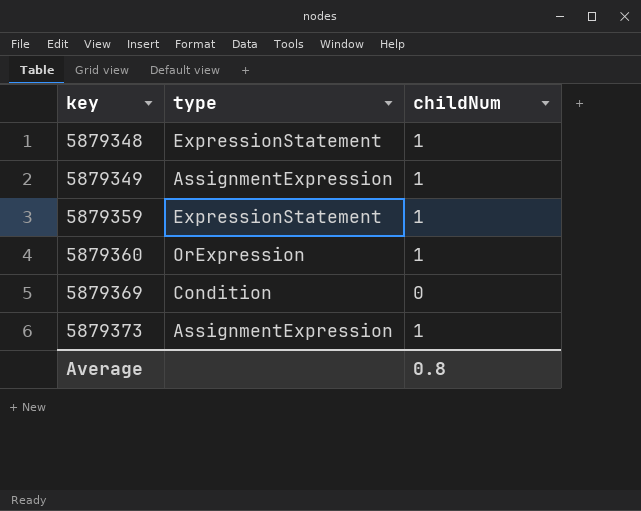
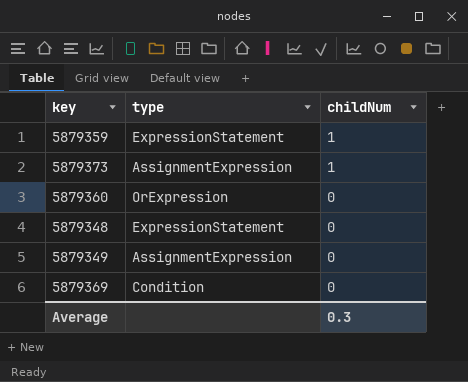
row order: key ascending -> childNum descending
5879360 | childNum: 1 -> 0
5879348 | childNum: 1 -> 0
5879349 | childNum: 1 -> 0
Average | childNum: 0.8 -> 0.3

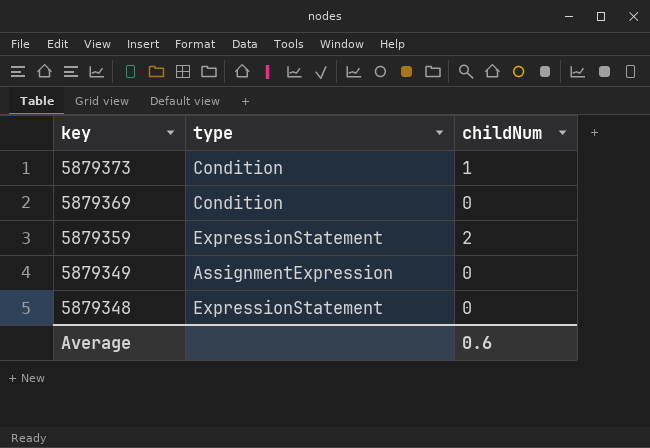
row order: childNum descending -> key descending
row 5879360: OrExpression | 0 -> none
5879373 | type: AssignmentExpression -> Condition
5879359 | childNum: 1 -> 2
Average | childNum: 0.3 -> 0.6

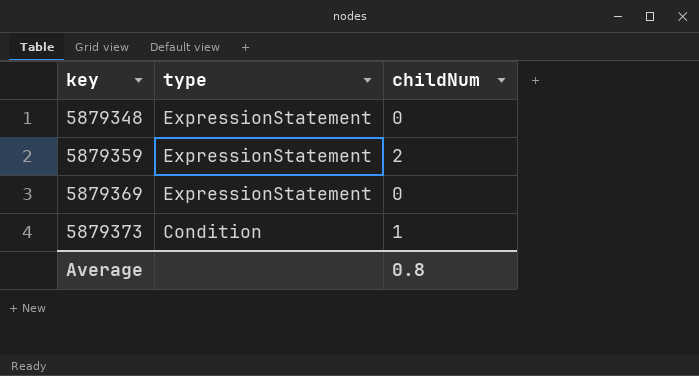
row order: key descending -> key ascending
row 5879349: AssignmentExpression | 0 -> none
5879369 | type: Condition -> ExpressionStatement
Average | childNum: 0.6 -> 0.8

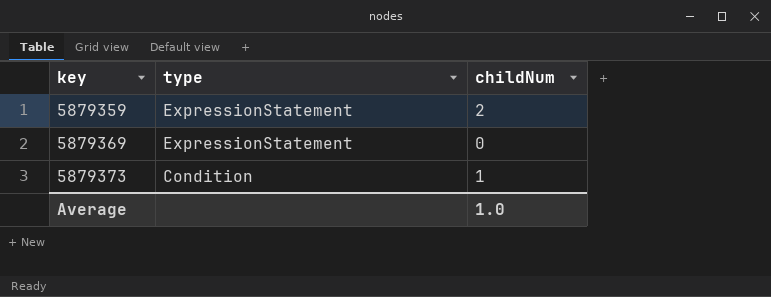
row 5879348: ExpressionStatement | 0 -> none
Average | childNum: 0.8 -> 1.0

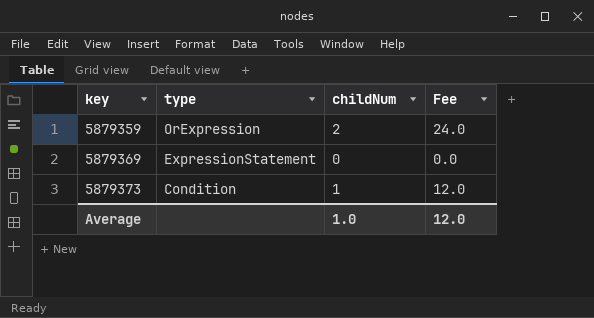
column Fee | formula: none -> [childNum] * 12
5879359 | type: ExpressionStatement -> OrExpression

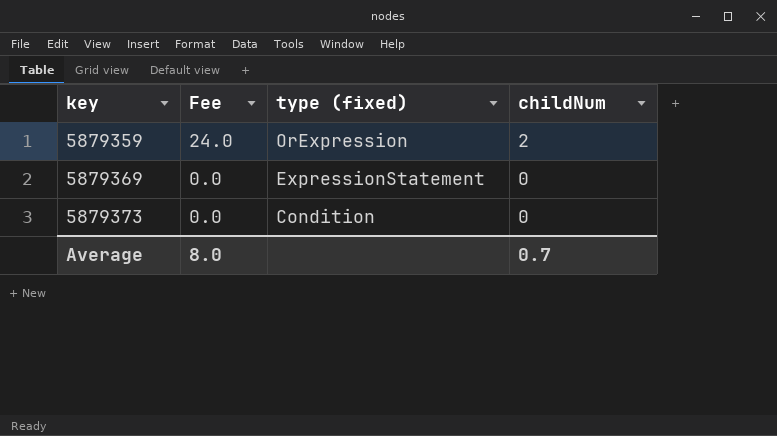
column Fee | position: 4 -> 2
column name: type -> type (fixed)
5879373 | Fee: 12.0 -> 0.0
5879373 | childNum: 1 -> 0
Average | Fee: 12.0 -> 8.0
Average | childNum: 1.0 -> 0.7

